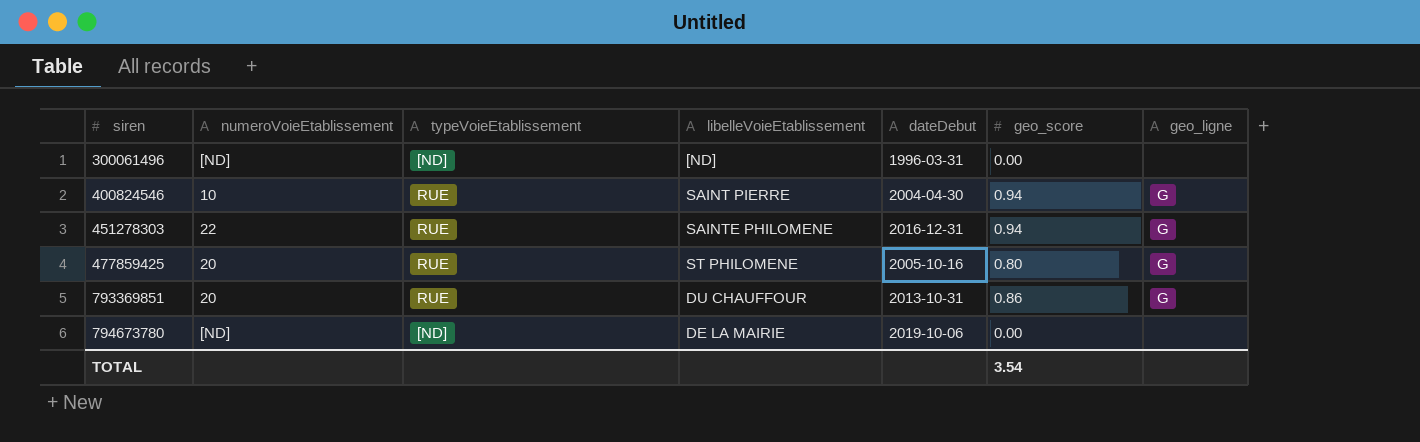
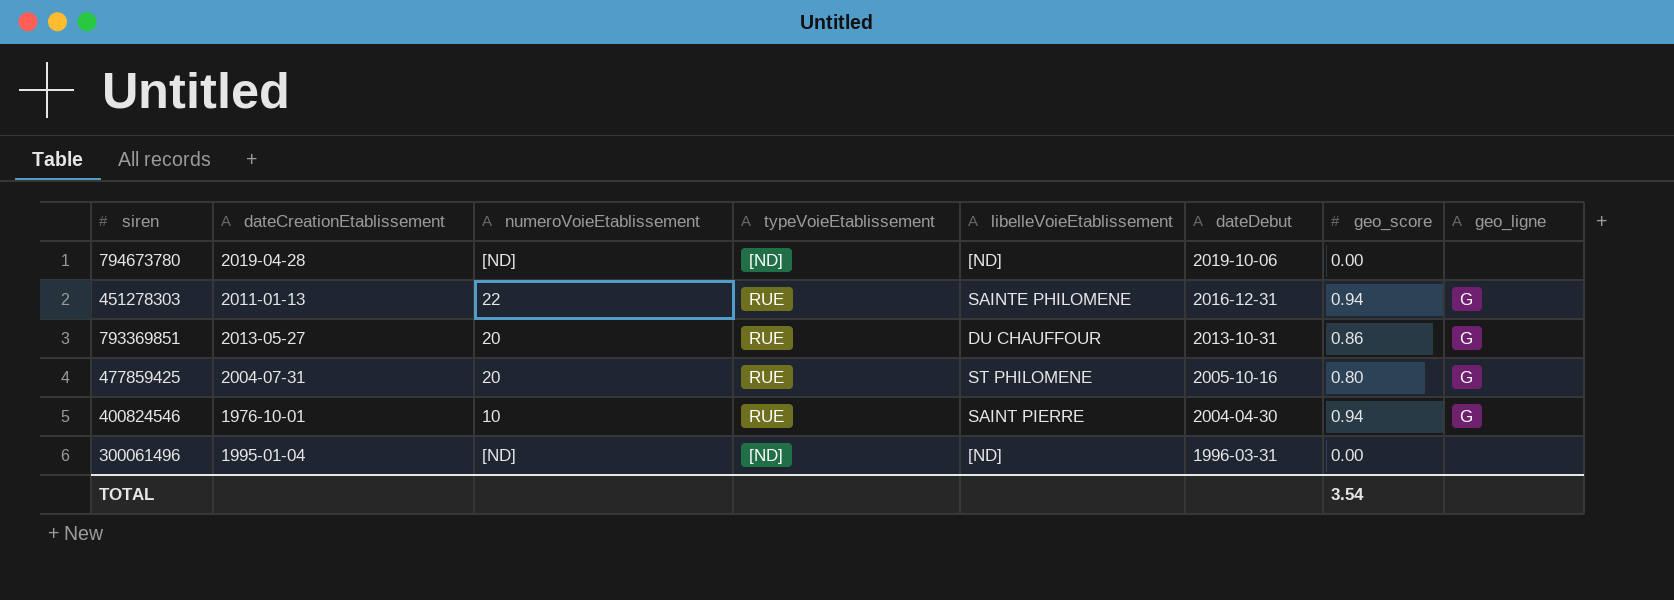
row order: siren ascending -> dateDebut descending
column dateCreationEtablissement | position: none -> 2
794673780 | libelleVoieEtablissement: DE LA MAIRIE -> [ND]

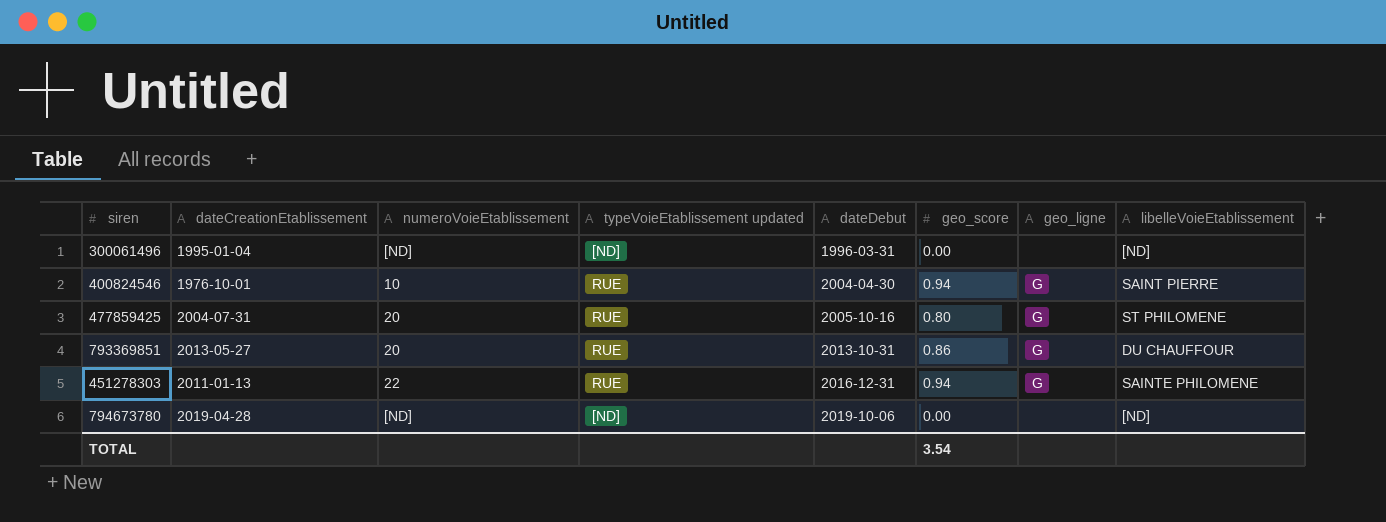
row order: dateDebut descending -> dateDebut ascending
column name: typeVoieEtablissement -> typeVoieEtablissement updated
column libelleVoieEtablissement | position: 5 -> 8

